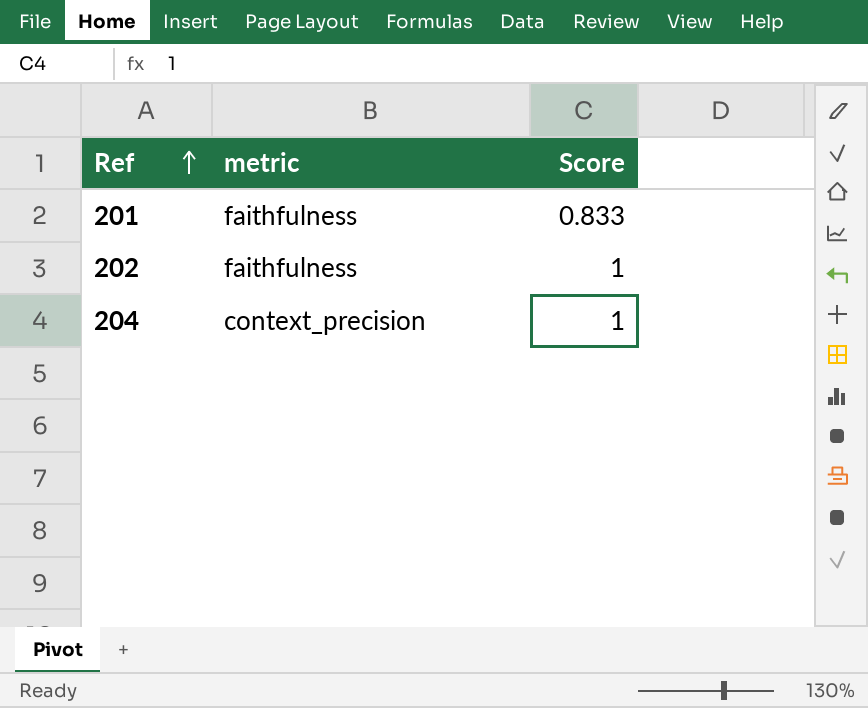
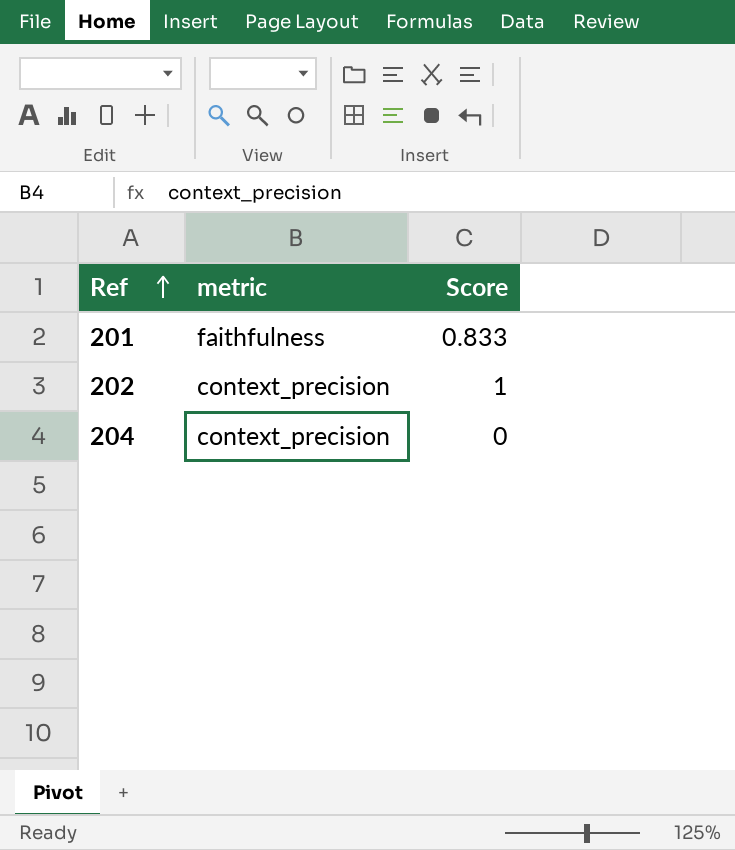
202 | metric: faithfulness -> context_precision
204 | Score: 1 -> 0

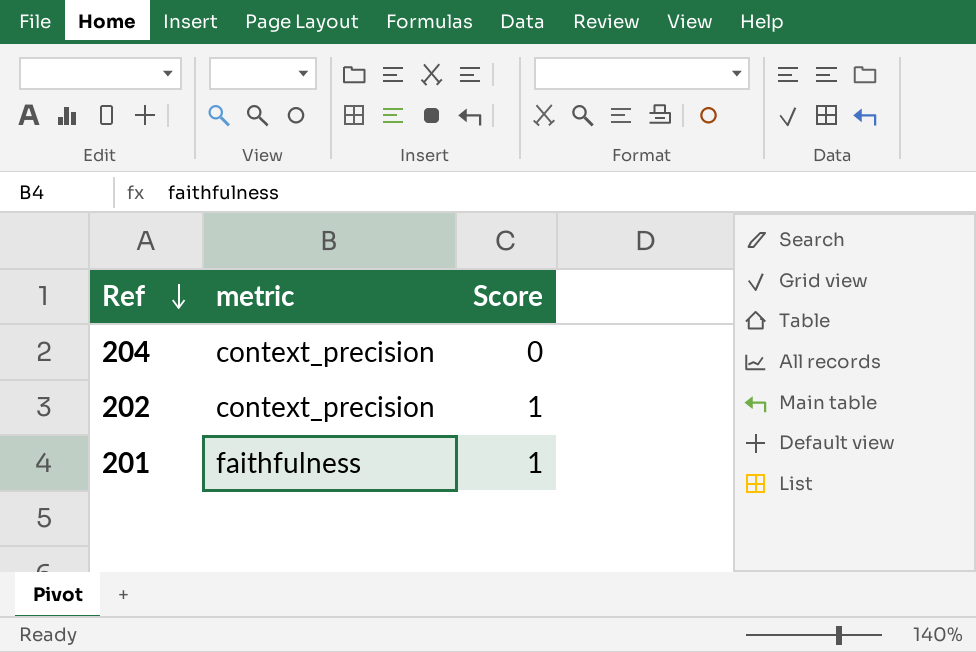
row order: Ref ascending -> Ref descending
201 | Score: 0.833 -> 1

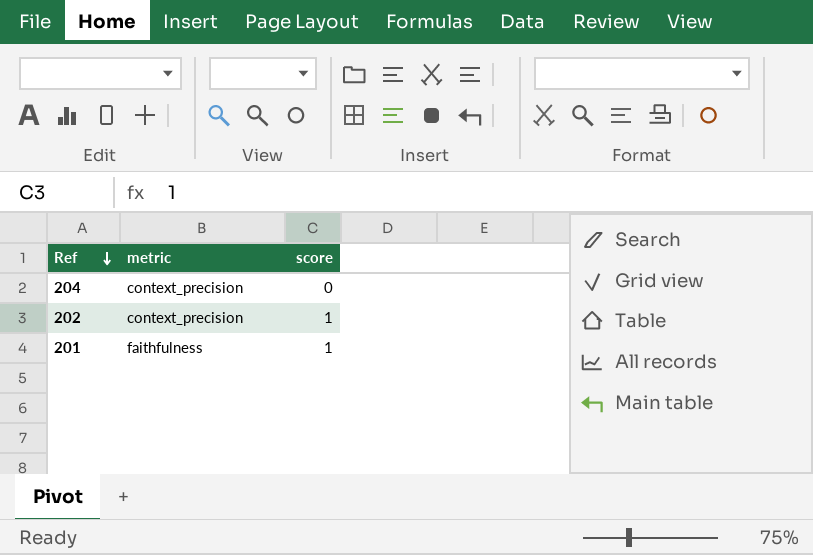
column name: Score -> score

